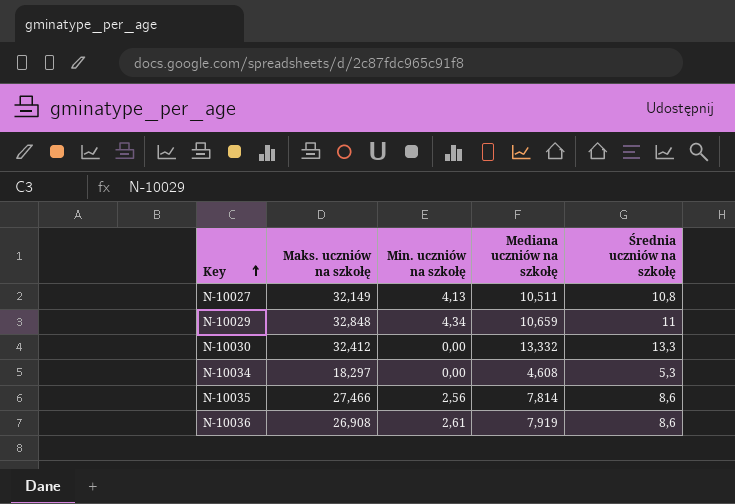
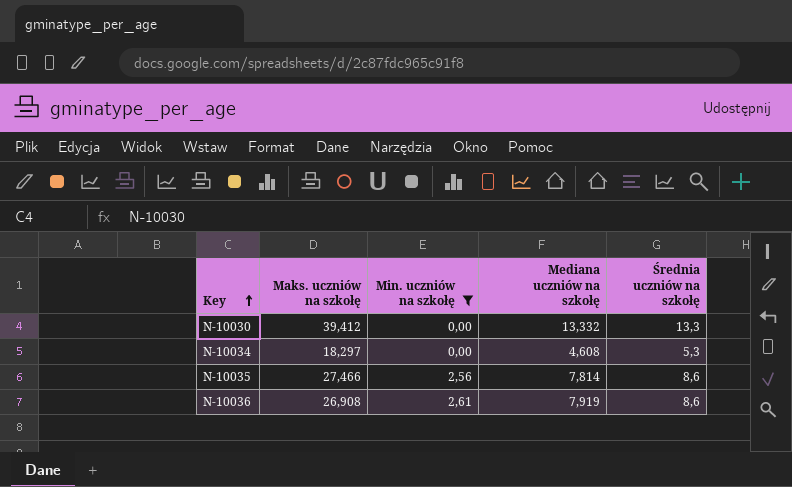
filter: none -> Min. uczniów na szkołę <= 2,61
N-10030 | Maks. uczniów na szkołę: 32,412 -> 39,412

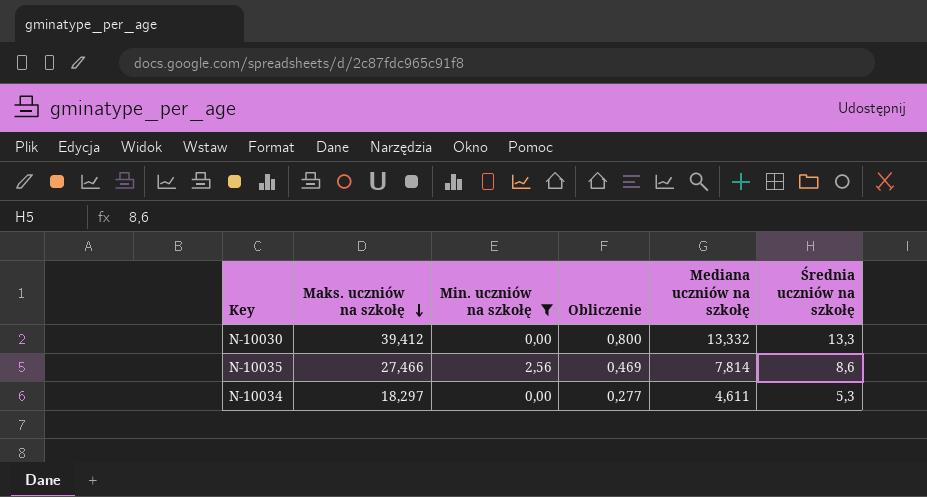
row order: Key ascending -> Maks. uczniów na szkołę descending
column Obliczenie | formula: none -> [Mediana uczniów na szkołę] * 0,06
row N-10036: 26,908 | 2,61 | 7,919 | 8,6 -> none
N-10034 | Mediana uczniów na szkołę: 4,608 -> 4,611

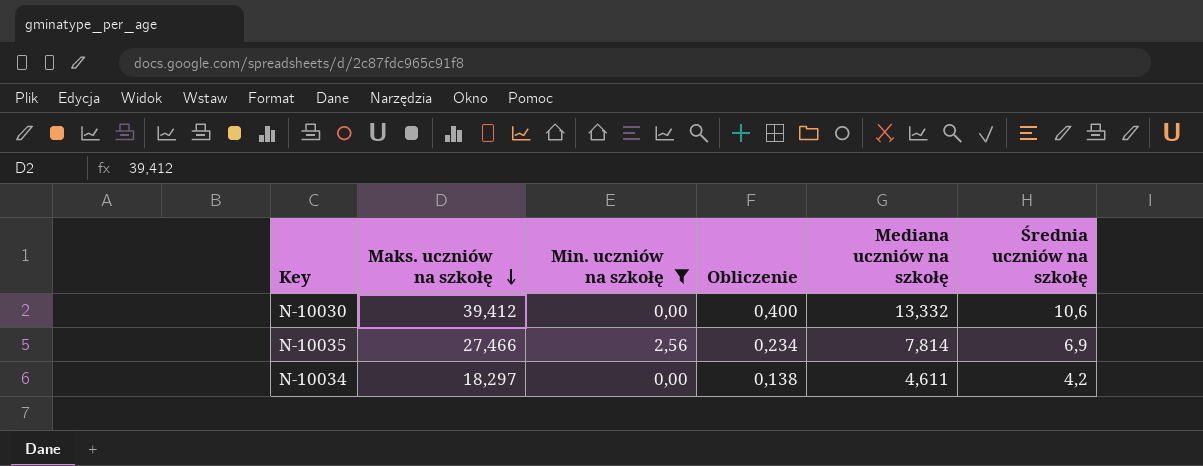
column Obliczenie | formula: [Mediana uczniów na szkołę] * 0,06 -> [Mediana uczniów na szkołę] * 0,03
N-10030 | Średnia uczniów na szkołę: 13,3 -> 10,6
N-10035 | Średnia uczniów na szkołę: 8,6 -> 6,9
N-10034 | Średnia uczniów na szkołę: 5,3 -> 4,2

